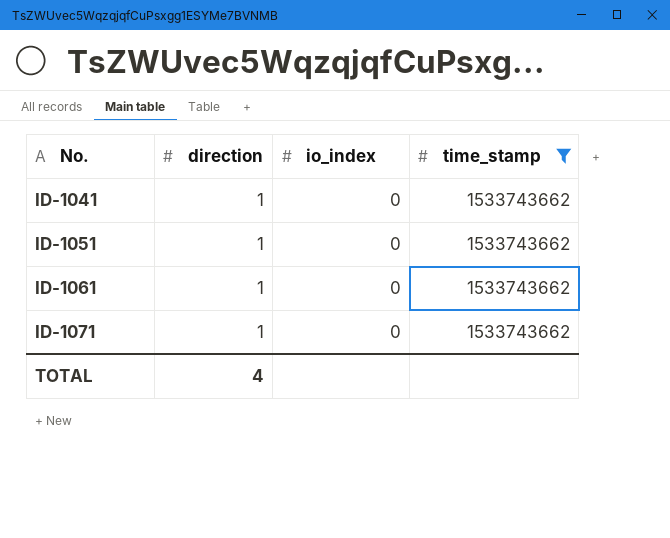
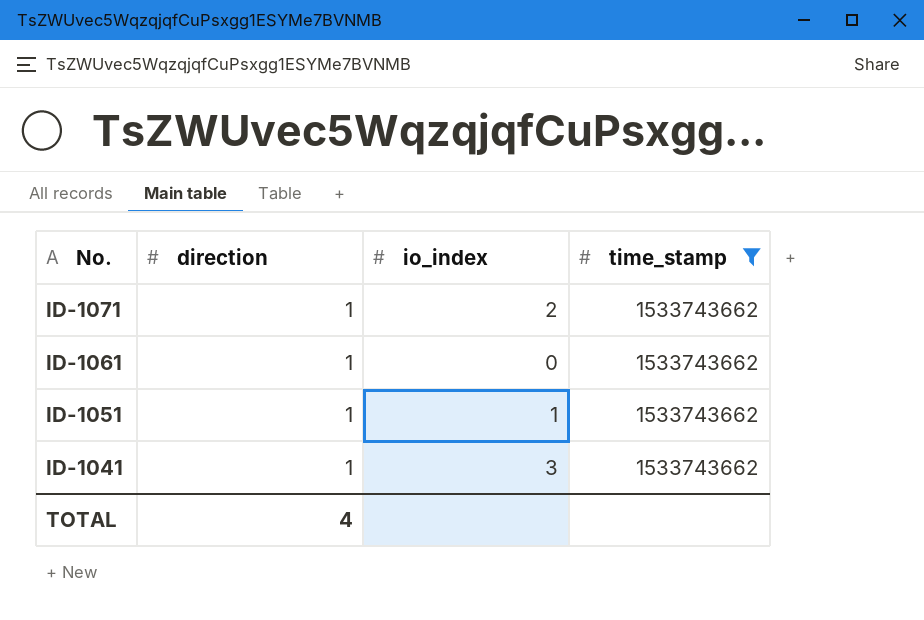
row order: No. ascending -> No. descending
ID-1071 | io_index: 0 -> 2
ID-1051 | io_index: 0 -> 1
ID-1041 | io_index: 0 -> 3

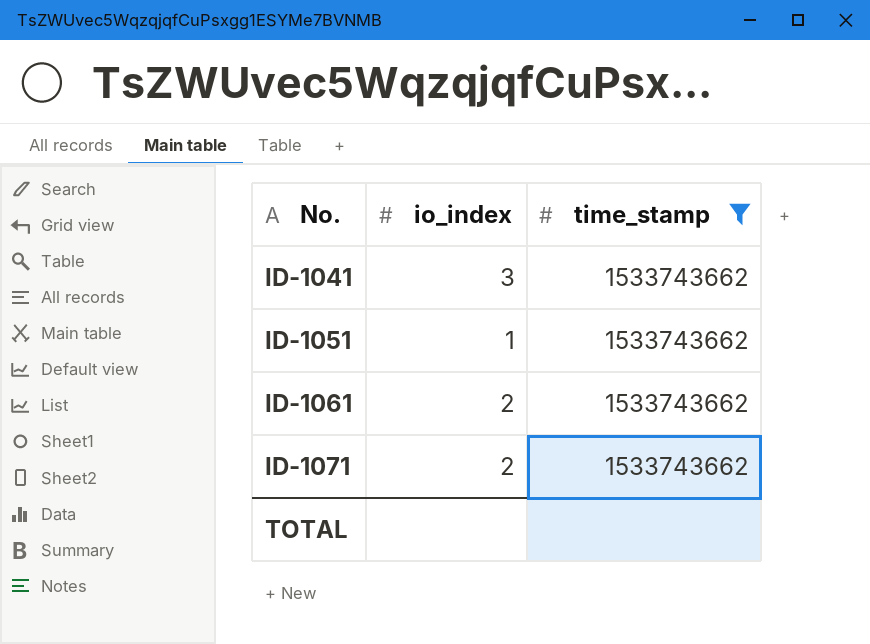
row order: No. descending -> No. ascending
column direction | position: 2 -> none
ID-1061 | io_index: 0 -> 2

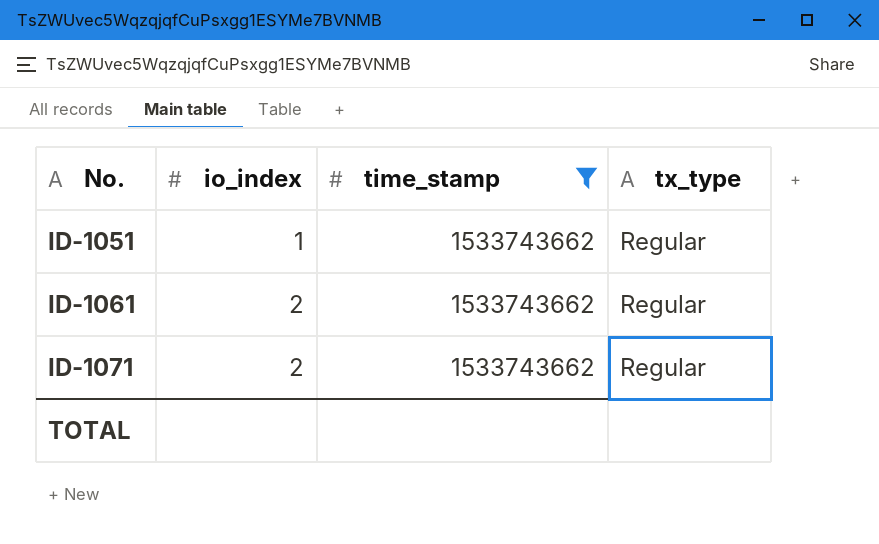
column tx_type | position: none -> 4
row ID-1041: 3 | 1533743662 -> none

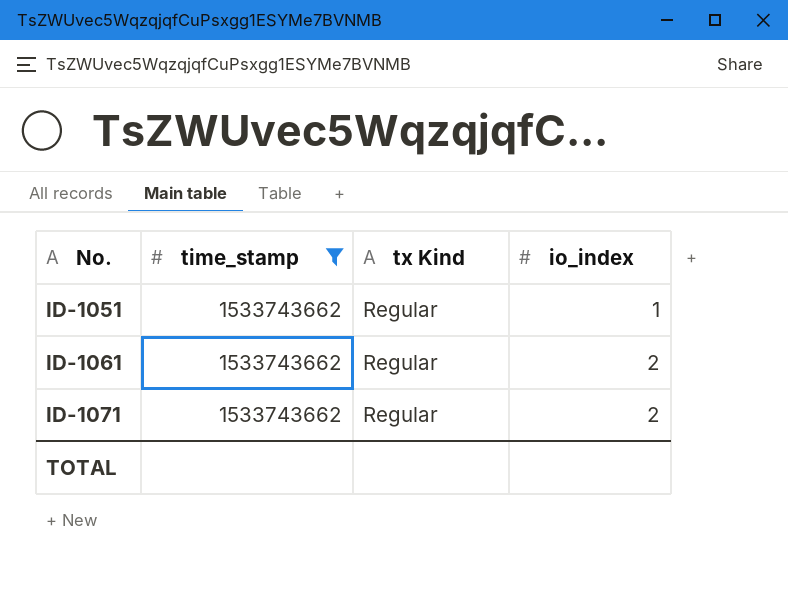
column name: tx_type -> tx Kind
column io_index | position: 2 -> 4

